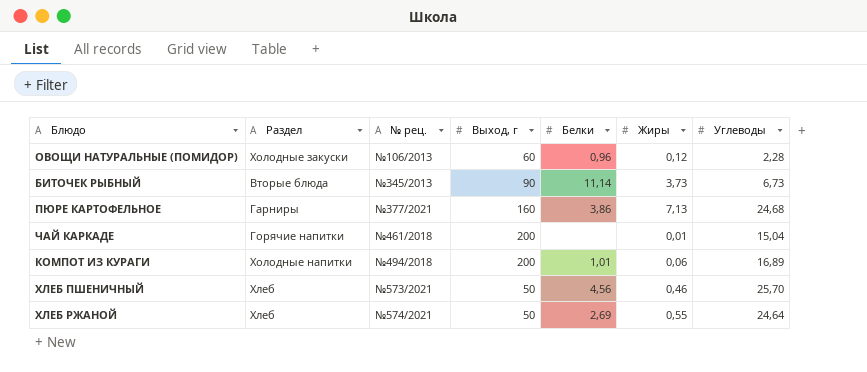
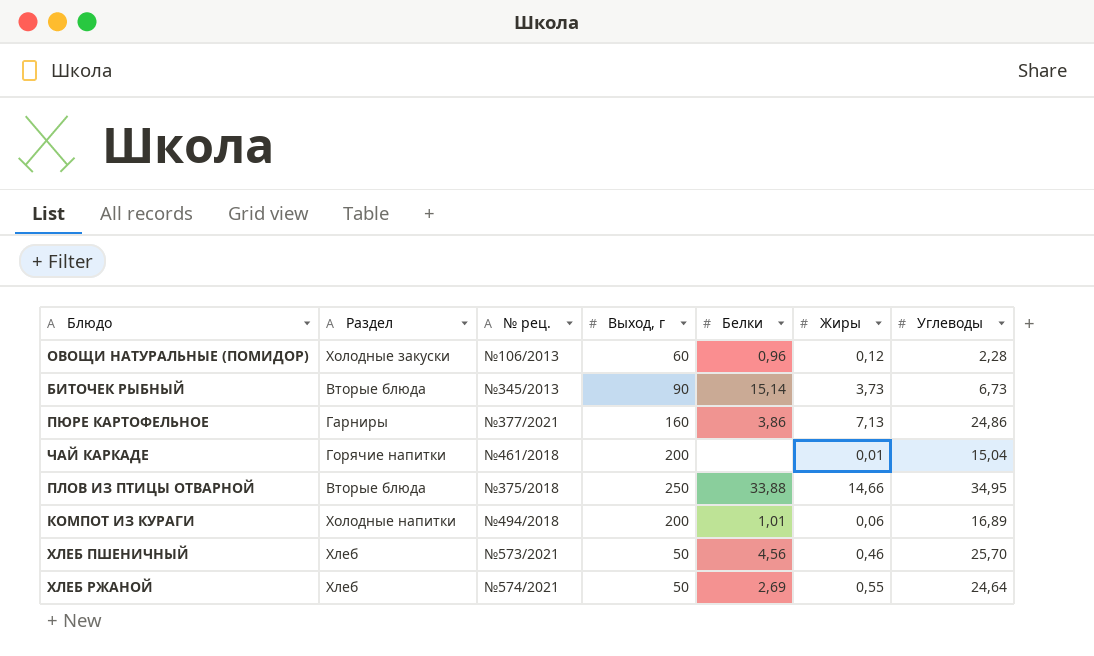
БИТОЧЕК РЫБНЫЙ | Белки: 11,14 -> 15,14
ПЮРЕ КАРТОФЕЛЬНОЕ | Углеводы: 24,68 -> 24,86
row ПЛОВ ИЗ ПТИЦЫ ОТВАРНОЙ: none -> Вторые блюда | №375/2018 | 250 | 33,88 | 14,66 | 34,95

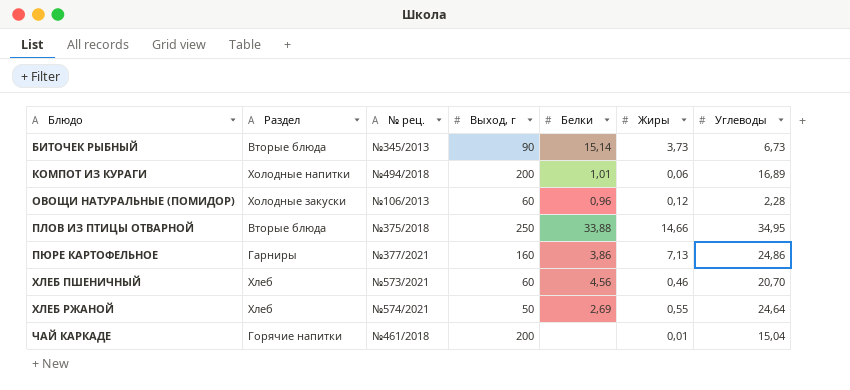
row order: none -> Блюдо ascending
ХЛЕБ ПШЕНИЧНЫЙ | Выход, г: 50 -> 60
ХЛЕБ ПШЕНИЧНЫЙ | Углеводы: 25,70 -> 20,70

